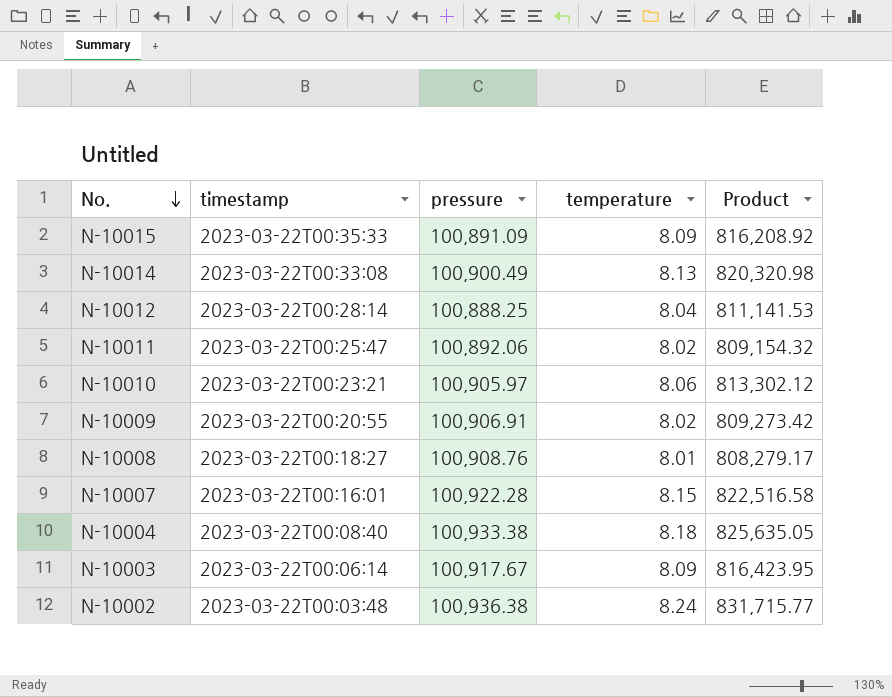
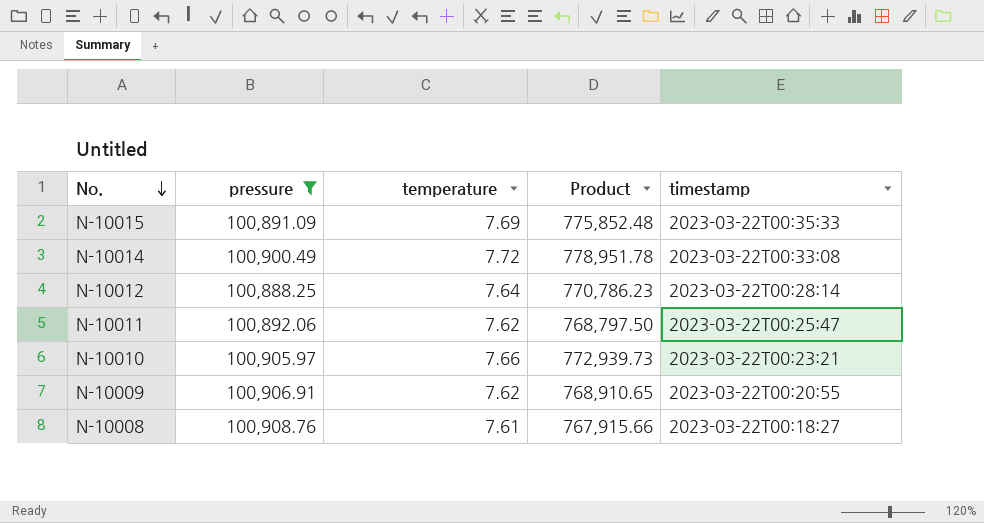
filter: none -> pressure <= 100,908.76
column timestamp | position: 2 -> 5
N-10015 | temperature: 8.09 -> 7.69
N-10015 | Product: 816,208.92 -> 775,852.48
N-10014 | temperature: 8.13 -> 7.72
N-10014 | Product: 820,320.98 -> 778,951.78
N-10012 | temperature: 8.04 -> 7.64
N-10012 | Product: 811,141.53 -> 770,786.23
N-10011 | temperature: 8.02 -> 7.62
N-10011 | Product: 809,154.32 -> 768,797.50
N-10010 | temperature: 8.06 -> 7.66
N-10010 | Product: 813,302.12 -> 772,939.73
N-10009 | temperature: 8.02 -> 7.62
N-10009 | Product: 809,273.42 -> 768,910.65
N-10008 | temperature: 8.01 -> 7.61
N-10008 | Product: 808,279.17 -> 767,915.66

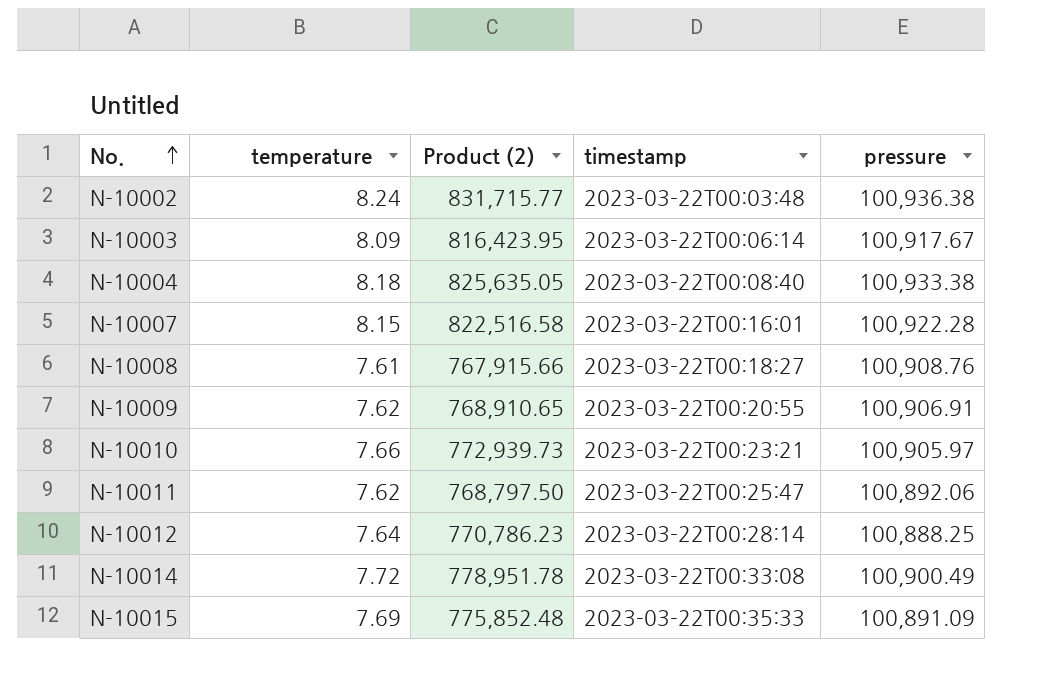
filter: pressure <= 100,908.76 -> none
row order: No. descending -> No. ascending
column name: Product -> Product (2)
column pressure | position: 2 -> 5

